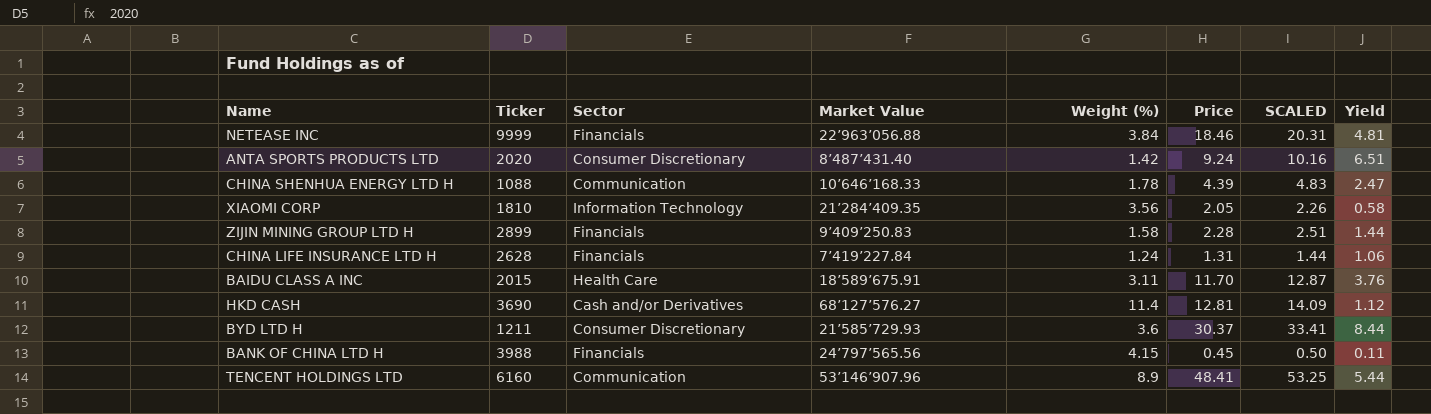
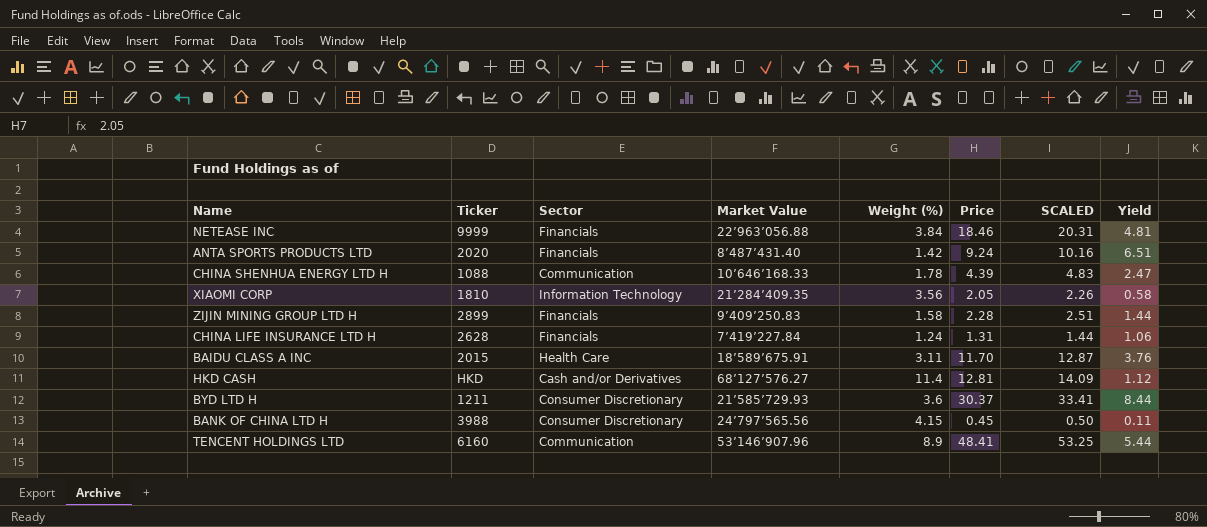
ANTA SPORTS PRODUCTS LTD | Sector: Consumer Discretionary -> Financials
HKD CASH | Ticker: 3690 -> HKD
BANK OF CHINA LTD H | Sector: Financials -> Consumer Discretionary

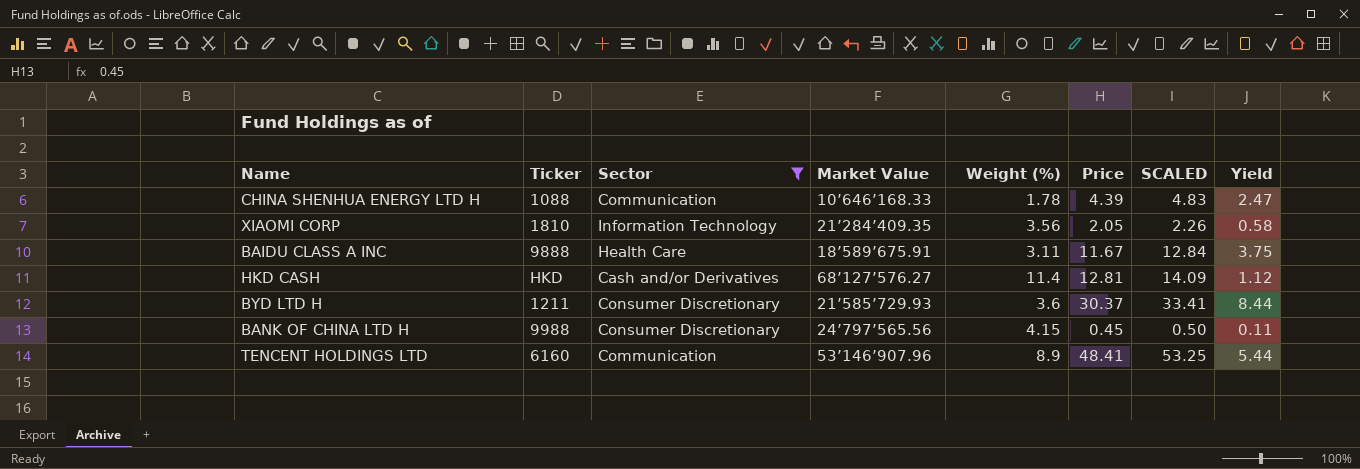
filter: none -> Sector != Financials
BAIDU CLASS A INC | Ticker: 2015 -> 9888
BAIDU CLASS A INC | Price: 11.70 -> 11.67
BAIDU CLASS A INC | SCALED: 12.87 -> 12.84
BAIDU CLASS A INC | Yield: 3.76 -> 3.75
BANK OF CHINA LTD H | Ticker: 3988 -> 9988

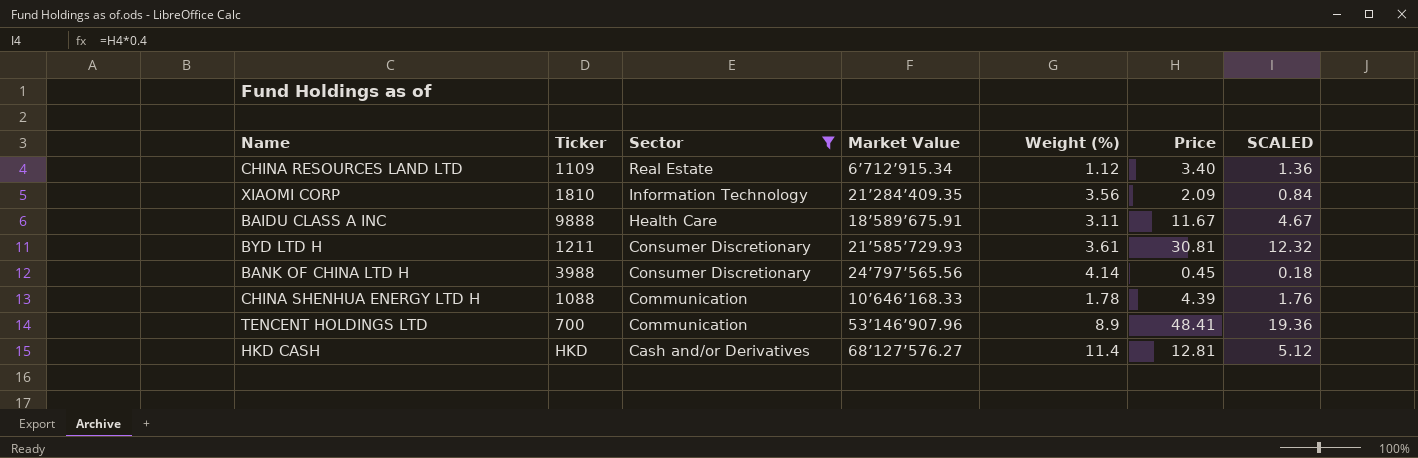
row order: none -> Sector descending
column Yield | formula: [Price] / [Weight (%)] -> none
column SCALED | formula: [Price] * 1.1 -> [Price] * 0.4
row CHINA RESOURCES LAND LTD: none -> 1109 | Real Estate | 6’712’915.34 | 1.12 | 3.40 | 1.36
XIAOMI CORP | Price: 2.05 -> 2.09
BYD LTD H | Weight (%): 3.6 -> 3.61
BYD LTD H | Price: 30.37 -> 30.81
BANK OF CHINA LTD H | Ticker: 9988 -> 3988
BANK OF CHINA LTD H | Weight (%): 4.15 -> 4.14
TENCENT HOLDINGS LTD | Ticker: 6160 -> 700

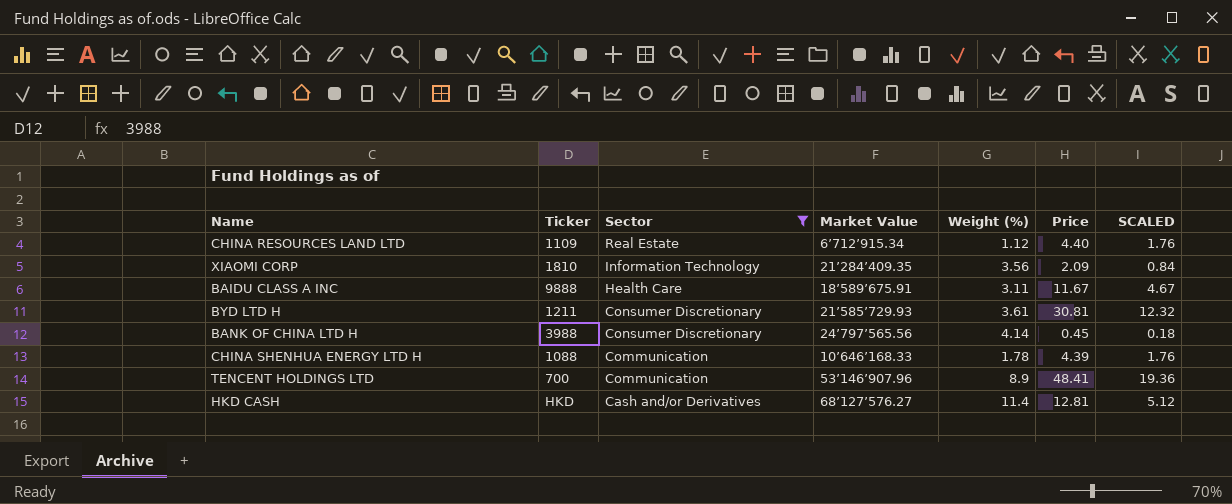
CHINA RESOURCES LAND LTD | Price: 3.40 -> 4.40
CHINA RESOURCES LAND LTD | SCALED: 1.36 -> 1.76

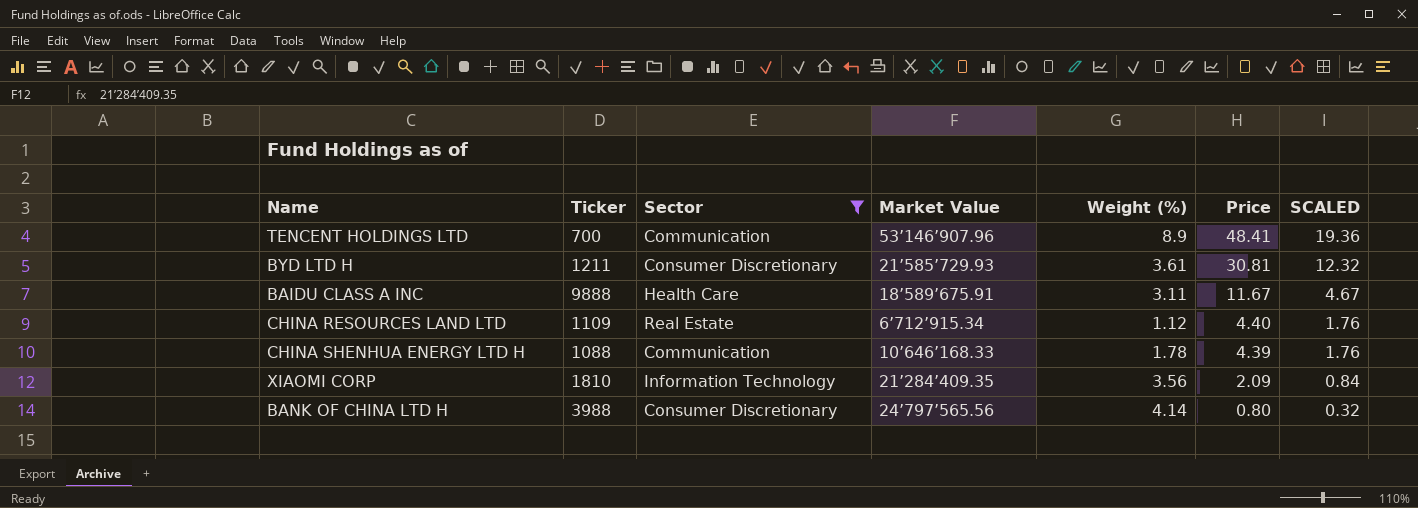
row order: Sector descending -> Price descending
row HKD CASH: HKD | Cash and/or Derivatives | 68’127’576.27 | 11.4 | 12.81 | 5.12 -> none
BANK OF CHINA LTD H | Price: 0.45 -> 0.80
BANK OF CHINA LTD H | SCALED: 0.18 -> 0.32

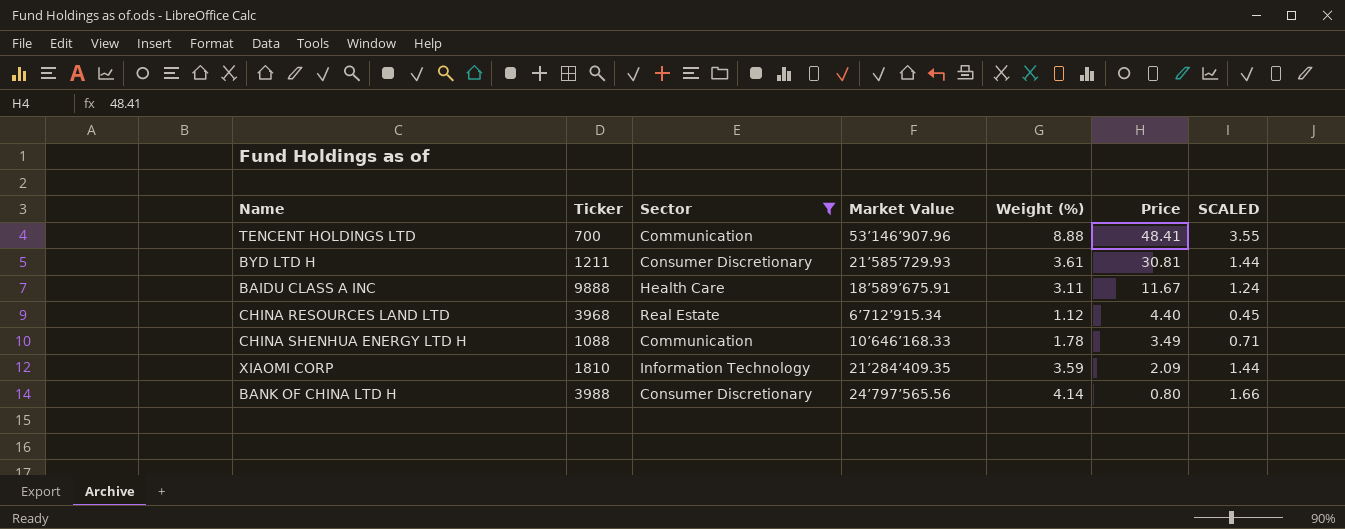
column SCALED | formula: [Price] * 0.4 -> [Weight (%)] * 0.4
TENCENT HOLDINGS LTD | Weight (%): 8.9 -> 8.88
CHINA RESOURCES LAND LTD | Ticker: 1109 -> 3968
CHINA SHENHUA ENERGY LTD H | Price: 4.39 -> 3.49
XIAOMI CORP | Weight (%): 3.56 -> 3.59

